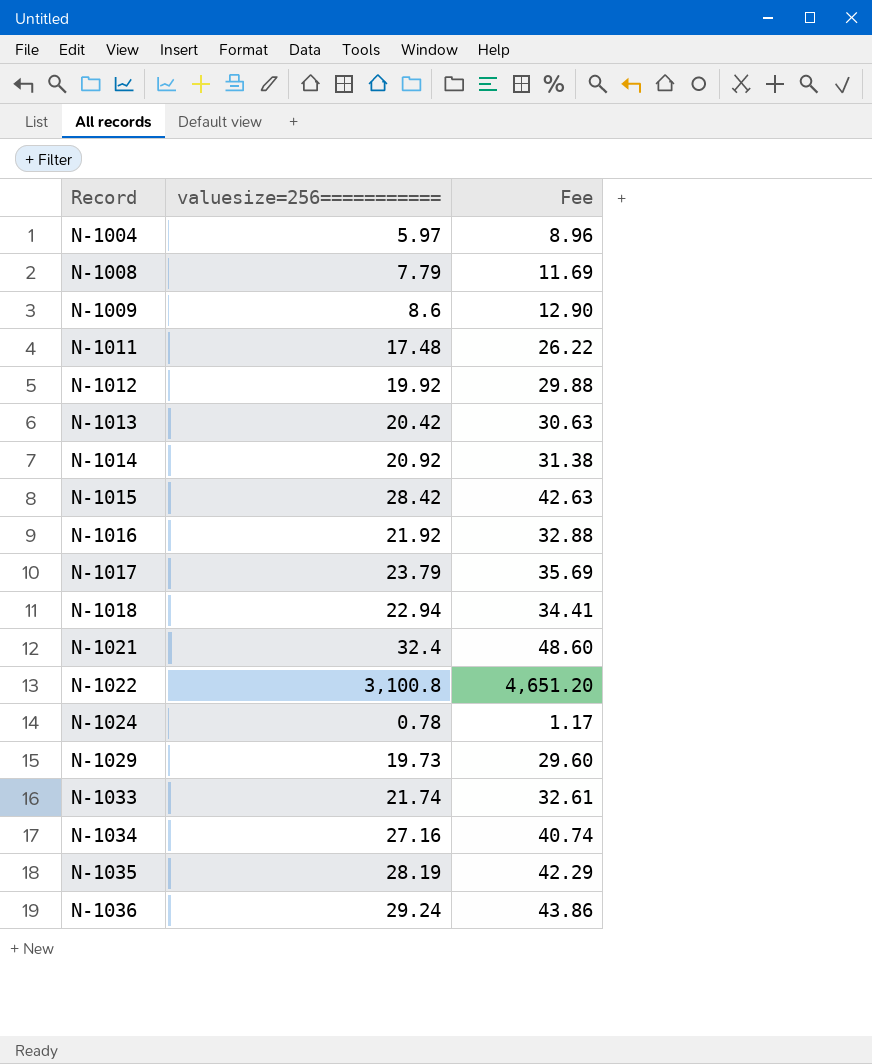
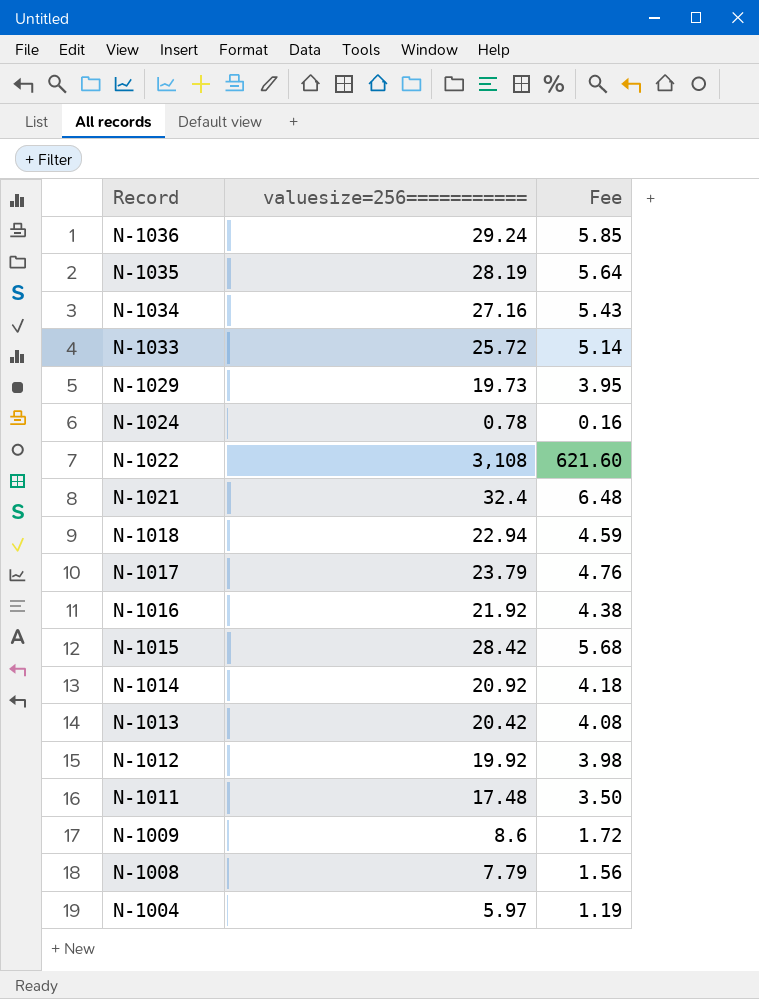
row order: Record ascending -> Record descending
column Fee | formula: [valuesize=256===========] * 1.5 -> [valuesize=256===========] * 0.2
N-1033 | valuesize=256===========: 21.74 -> 25.72
N-1022 | valuesize=256===========: 3,100.8 -> 3,108

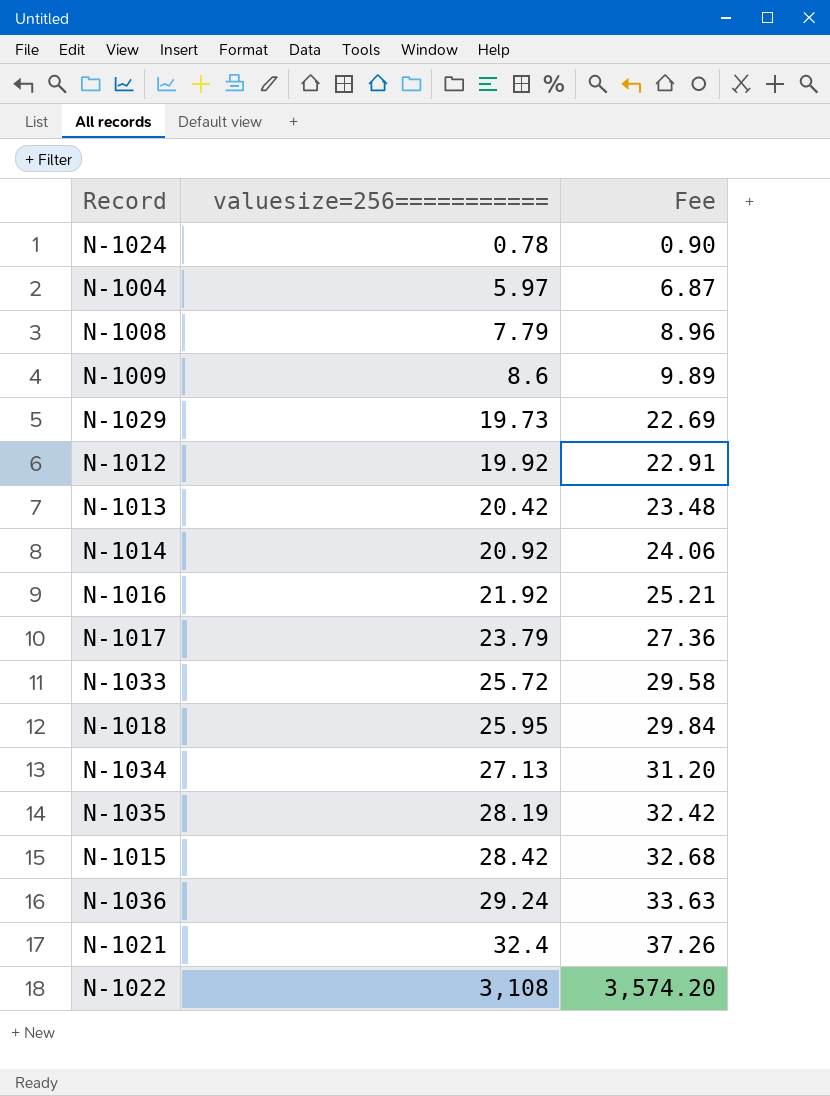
row order: Record descending -> valuesize=256=========== ascending
column Fee | formula: [valuesize=256===========] * 0.2 -> [valuesize=256===========] * 1.15
row N-1011: 17.48 | 3.50 -> none
N-1018 | valuesize=256===========: 22.94 -> 25.95
N-1034 | valuesize=256===========: 27.16 -> 27.13

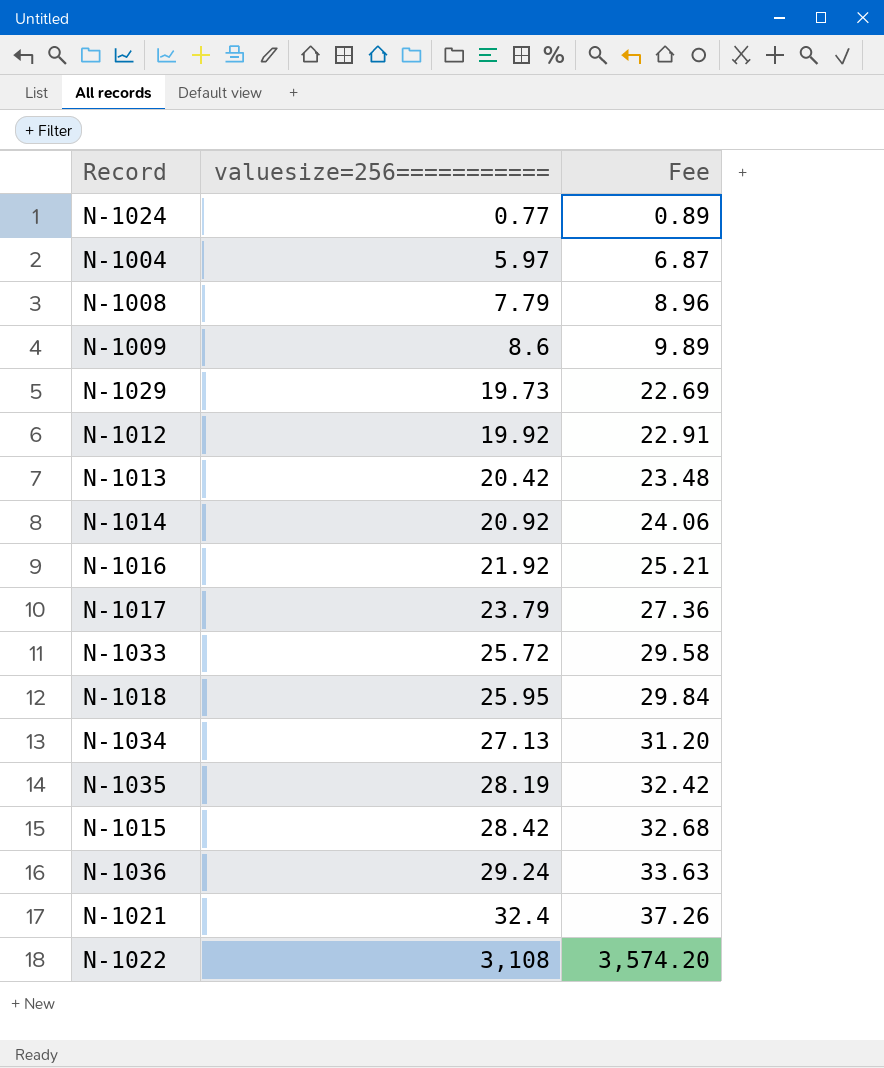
N-1024 | valuesize=256===========: 0.78 -> 0.77
N-1024 | Fee: 0.90 -> 0.89

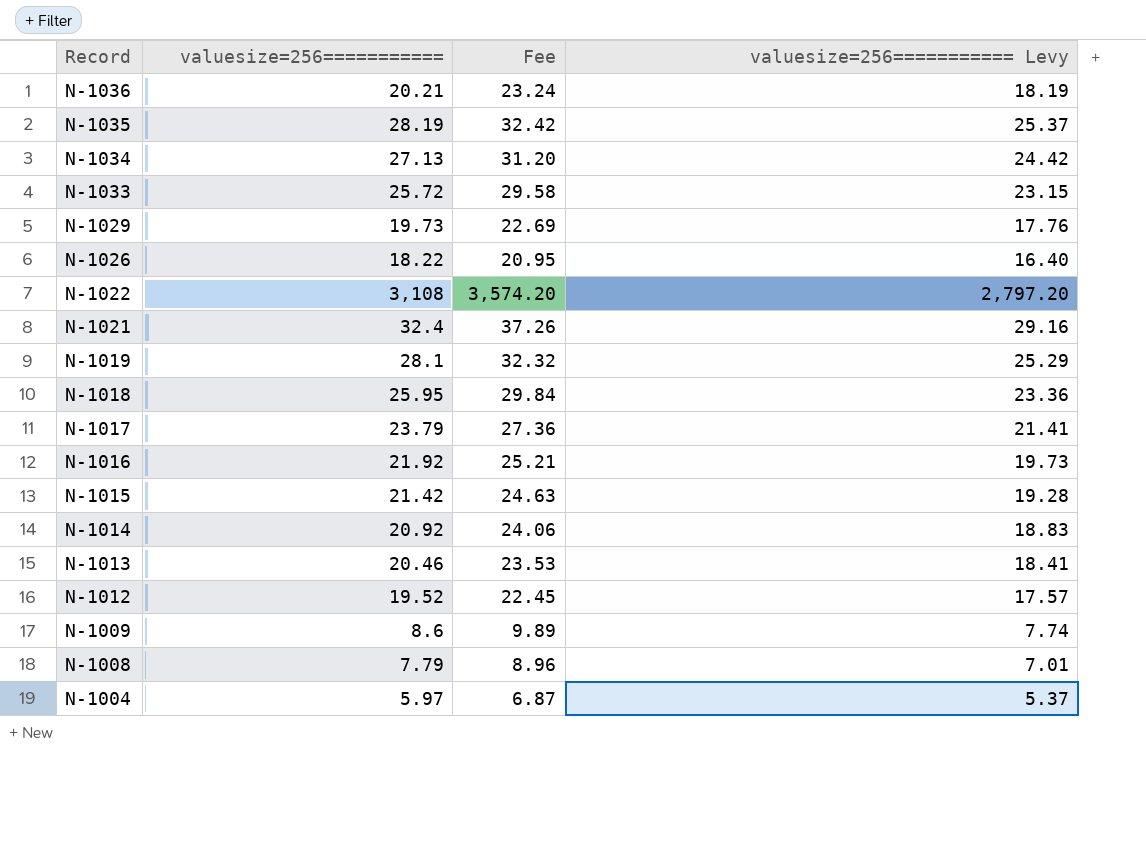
row order: valuesize=256=========== ascending -> Record descending
column valuesize=256=========== Levy | formula: none -> [valuesize=256===========] * 0.9
row N-1024: 0.77 | 0.89 -> none
N-1036 | valuesize=256===========: 29.24 -> 20.21
N-1036 | Fee: 33.63 -> 23.24
row N-1026: none -> 18.22 | 20.95 | 16.40
row N-1019: none -> 28.1 | 32.32 | 25.29
N-1015 | valuesize=256===========: 28.42 -> 21.42
N-1015 | Fee: 32.68 -> 24.63
N-1013 | valuesize=256===========: 20.42 -> 20.46
N-1013 | Fee: 23.48 -> 23.53
N-1012 | valuesize=256===========: 19.92 -> 19.52
N-1012 | Fee: 22.91 -> 22.45

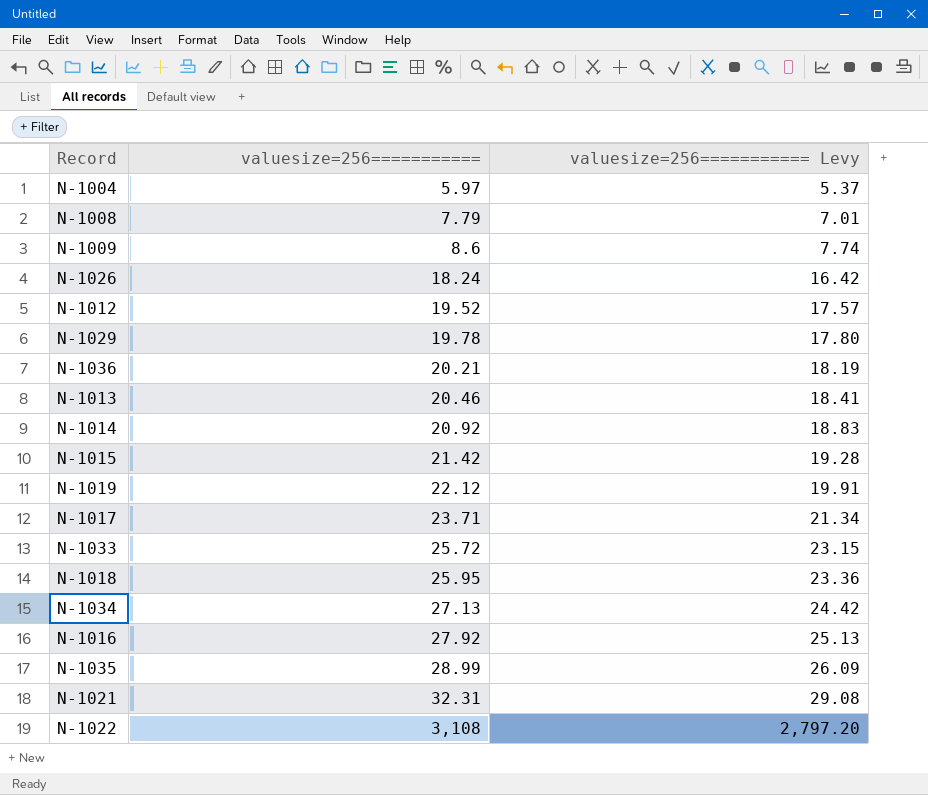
row order: Record descending -> valuesize=256=========== ascending
column Fee | formula: [valuesize=256===========] * 1.15 -> none
N-1026 | valuesize=256===========: 18.22 -> 18.24
N-1026 | valuesize=256=========== Levy: 16.40 -> 16.42
N-1029 | valuesize=256===========: 19.73 -> 19.78
N-1029 | valuesize=256=========== Levy: 17.76 -> 17.80
N-1019 | valuesize=256===========: 28.1 -> 22.12
N-1019 | valuesize=256=========== Levy: 25.29 -> 19.91
N-1017 | valuesize=256===========: 23.79 -> 23.71
N-1017 | valuesize=256=========== Levy: 21.41 -> 21.34
N-1016 | valuesize=256===========: 21.92 -> 27.92
N-1016 | valuesize=256=========== Levy: 19.73 -> 25.13
N-1035 | valuesize=256===========: 28.19 -> 28.99
N-1035 | valuesize=256=========== Levy: 25.37 -> 26.09
N-1021 | valuesize=256===========: 32.4 -> 32.31
N-1021 | valuesize=256=========== Levy: 29.16 -> 29.08

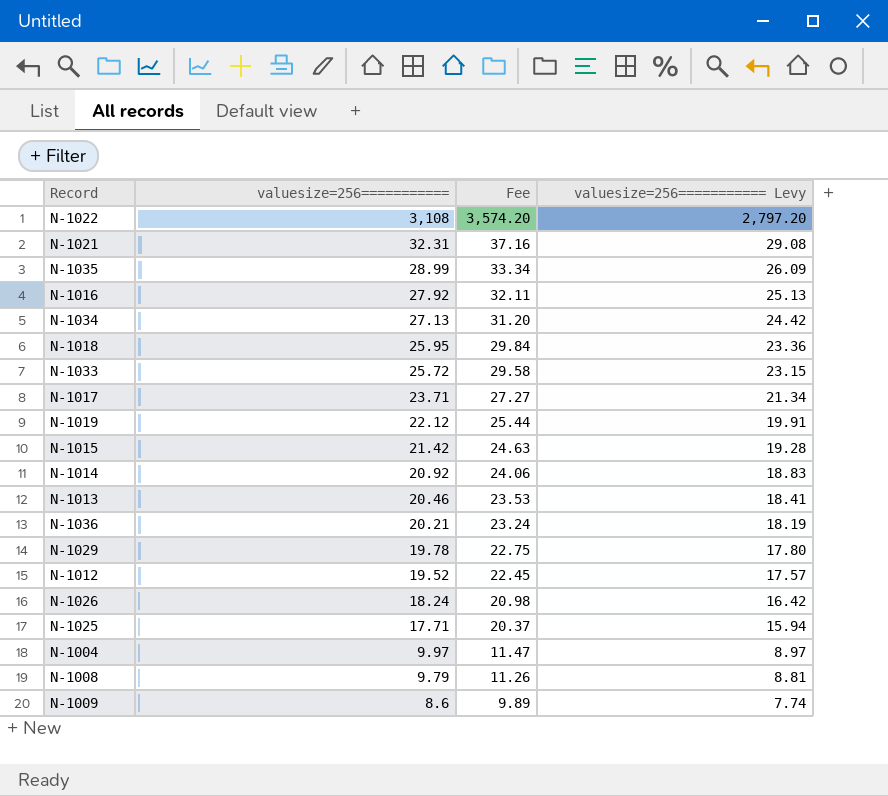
row order: valuesize=256=========== ascending -> valuesize=256=========== descending
column Fee | formula: none -> [valuesize=256===========] * 1.15
row N-1025: none -> 17.71 | 20.37 | 15.94
N-1004 | valuesize=256===========: 5.97 -> 9.97
N-1004 | valuesize=256=========== Levy: 5.37 -> 8.97
N-1008 | valuesize=256===========: 7.79 -> 9.79
N-1008 | valuesize=256=========== Levy: 7.01 -> 8.81

